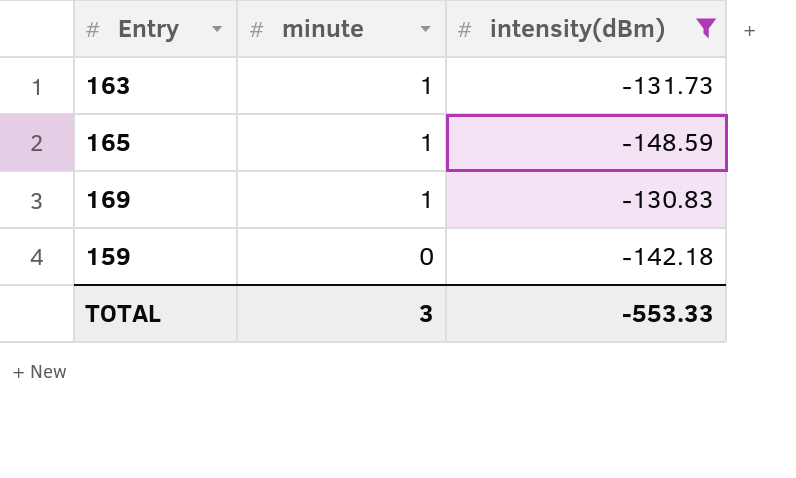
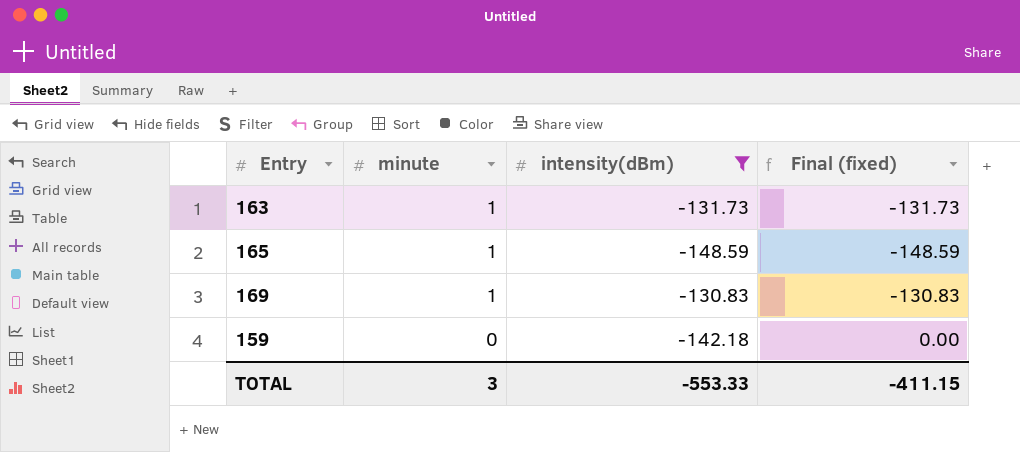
column Final (fixed) | formula: none -> [minute] * [intensity(dBm)]

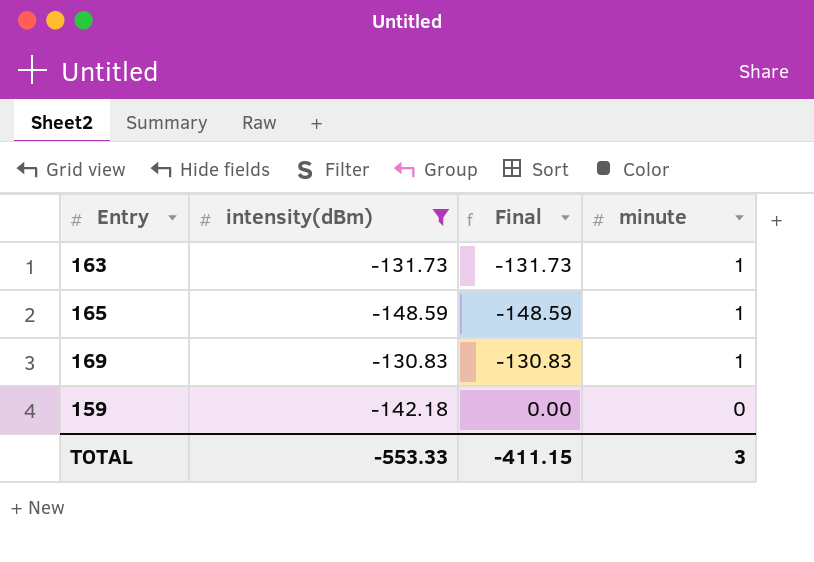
column name: Final (fixed) -> Final
column minute | position: 2 -> 4

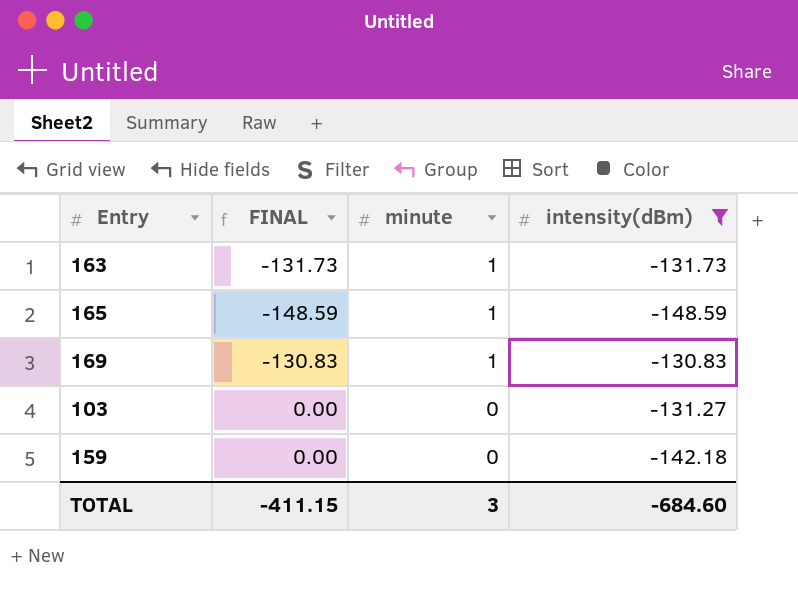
column name: Final -> FINAL
column intensity(dBm) | position: 2 -> 4
row 103: none -> 0.00 | 0 | -131.27
TOTAL | intensity(dBm): -553.33 -> -684.60

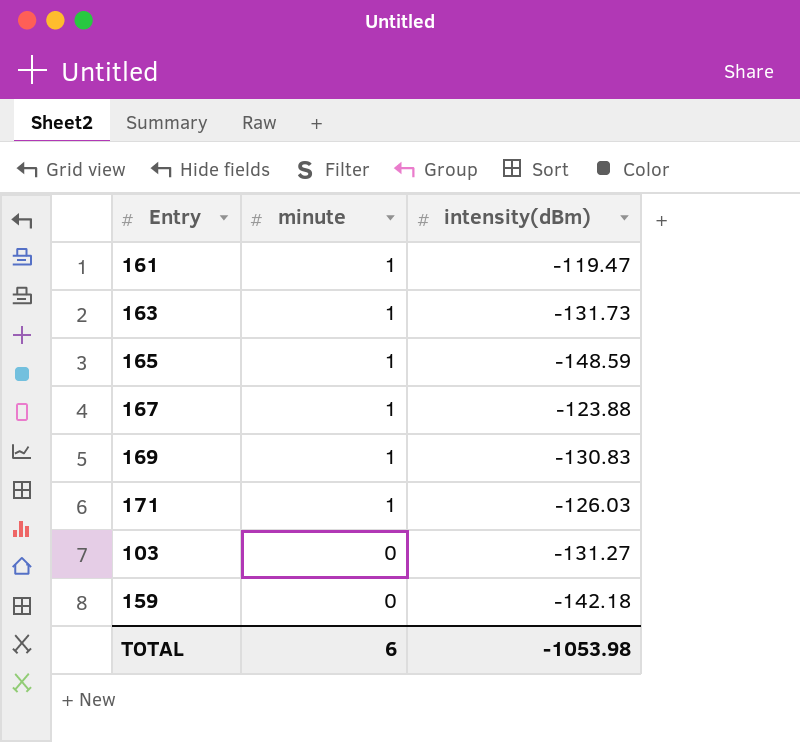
filter: intensity(dBm) <= -130.83 -> none
column FINAL | formula: [minute] * [intensity(dBm)] -> none
TOTAL | minute: 3 -> 6
TOTAL | intensity(dBm): -684.60 -> -1053.98

